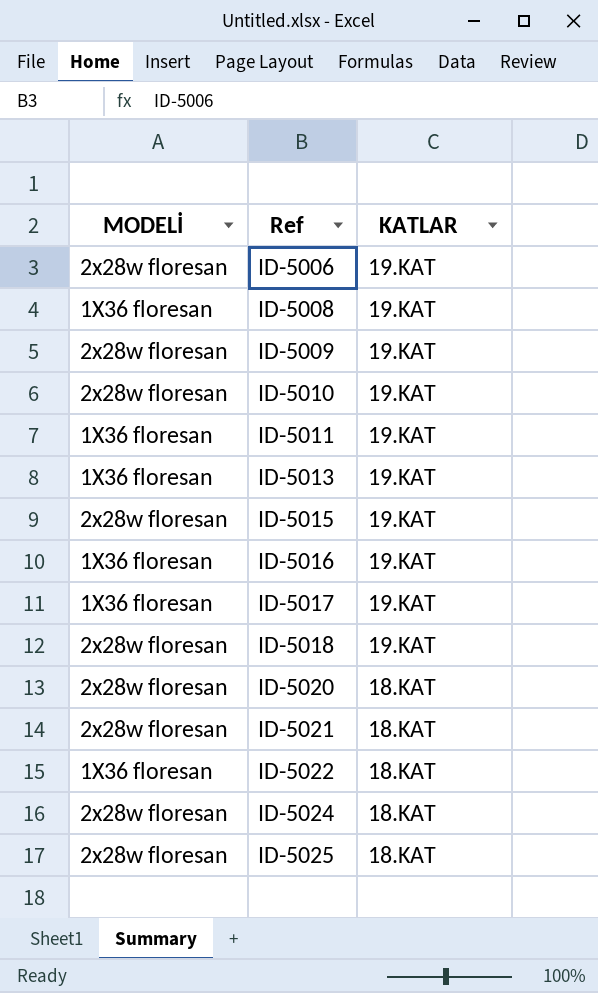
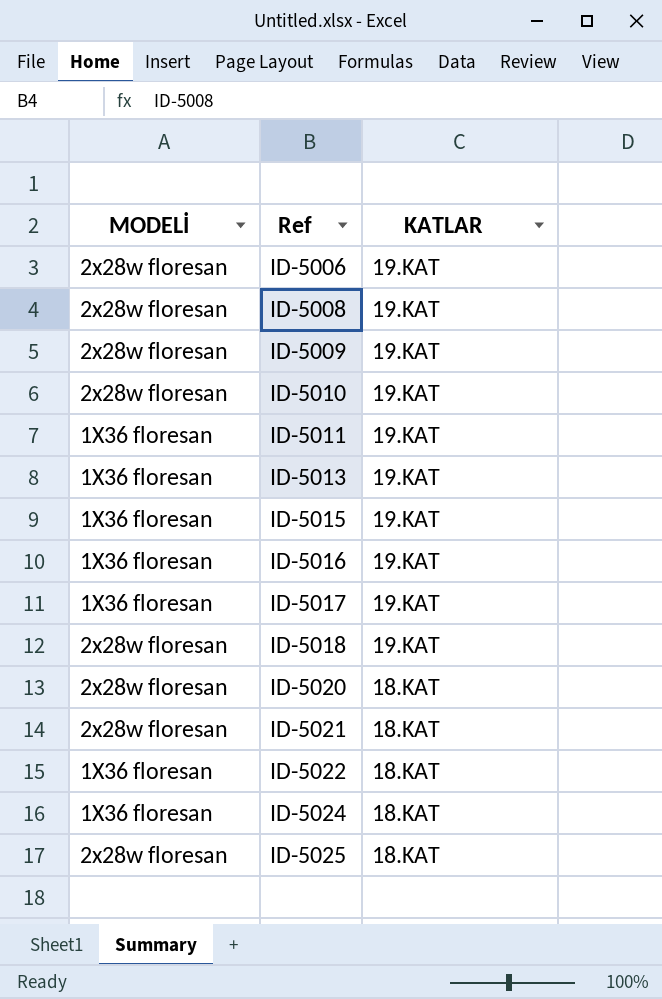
ID-5008 | MODELİ: 1X36 floresan -> 2x28w floresan
ID-5015 | MODELİ: 2x28w floresan -> 1X36 floresan
ID-5024 | MODELİ: 2x28w floresan -> 1X36 floresan

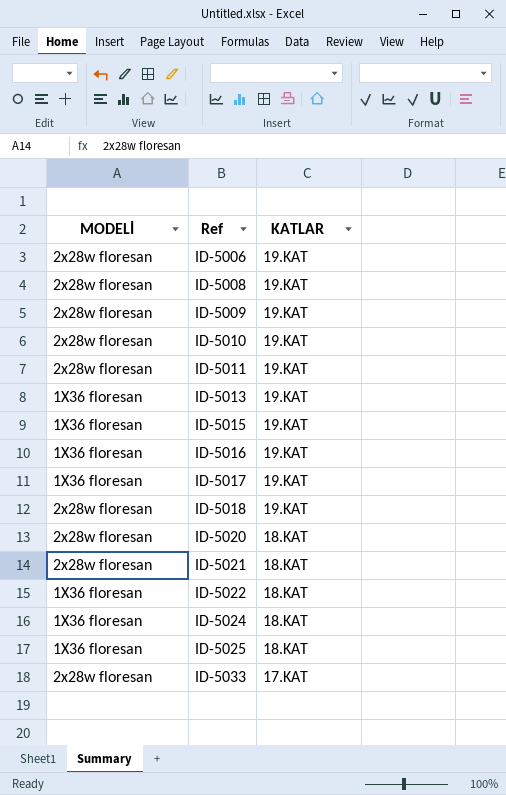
ID-5011 | MODELİ: 1X36 floresan -> 2x28w floresan
ID-5025 | MODELİ: 2x28w floresan -> 1X36 floresan
row ID-5033: none -> 2x28w floresan | 17.KAT

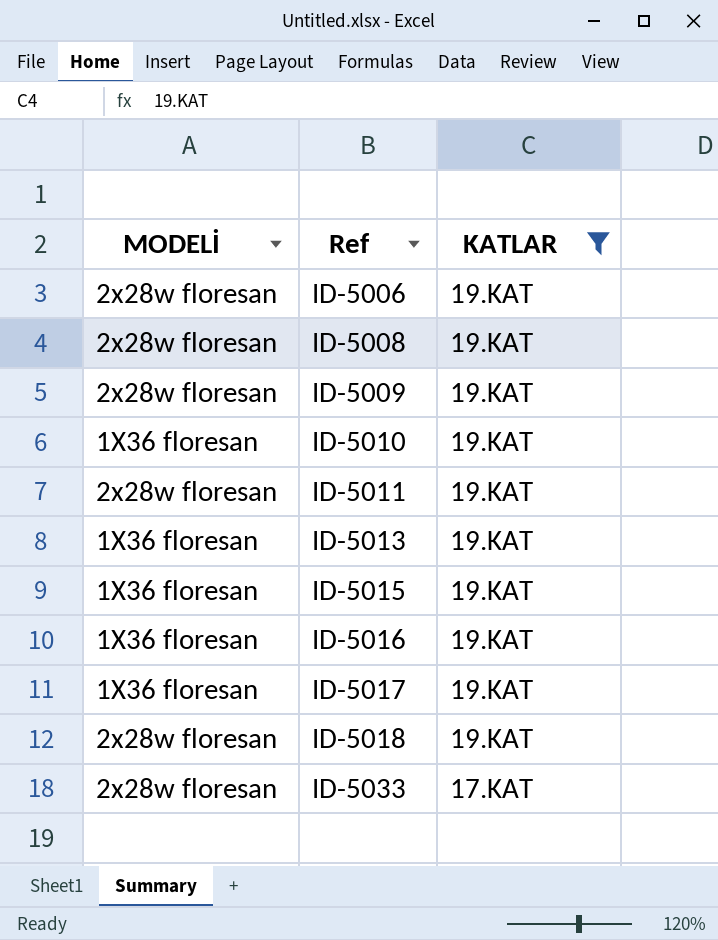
filter: none -> KATLAR != 18.KAT
ID-5010 | MODELİ: 2x28w floresan -> 1X36 floresan

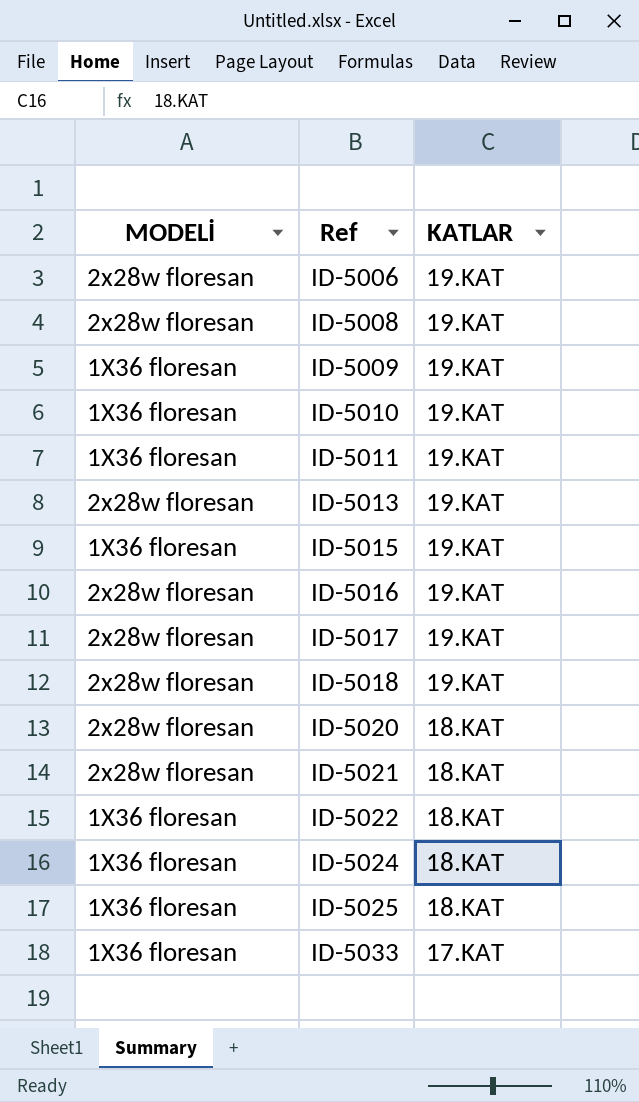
filter: KATLAR != 18.KAT -> none
ID-5009 | MODELİ: 2x28w floresan -> 1X36 floresan
ID-5011 | MODELİ: 2x28w floresan -> 1X36 floresan
ID-5013 | MODELİ: 1X36 floresan -> 2x28w floresan
ID-5016 | MODELİ: 1X36 floresan -> 2x28w floresan
ID-5017 | MODELİ: 1X36 floresan -> 2x28w floresan
ID-5033 | MODELİ: 2x28w floresan -> 1X36 floresan

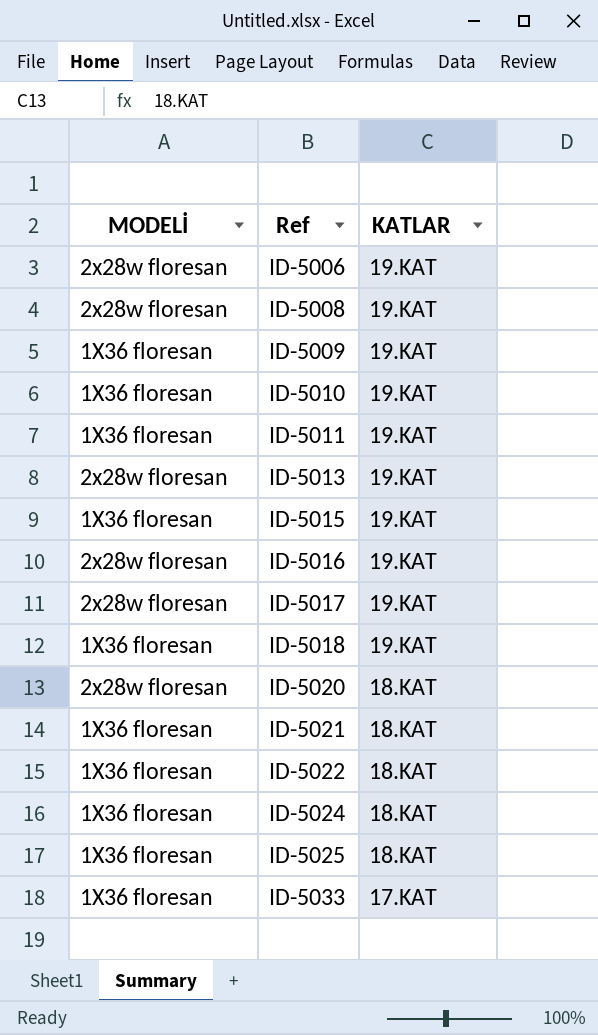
ID-5018 | MODELİ: 2x28w floresan -> 1X36 floresan
ID-5021 | MODELİ: 2x28w floresan -> 1X36 floresan

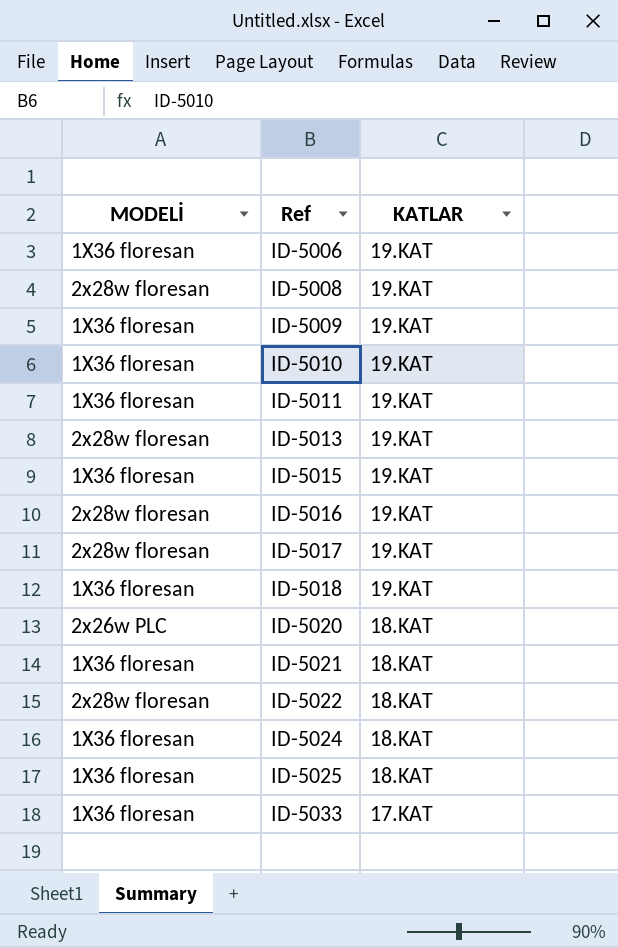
ID-5006 | MODELİ: 2x28w floresan -> 1X36 floresan
ID-5020 | MODELİ: 2x28w floresan -> 2x26w PLC
ID-5022 | MODELİ: 1X36 floresan -> 2x28w floresan

